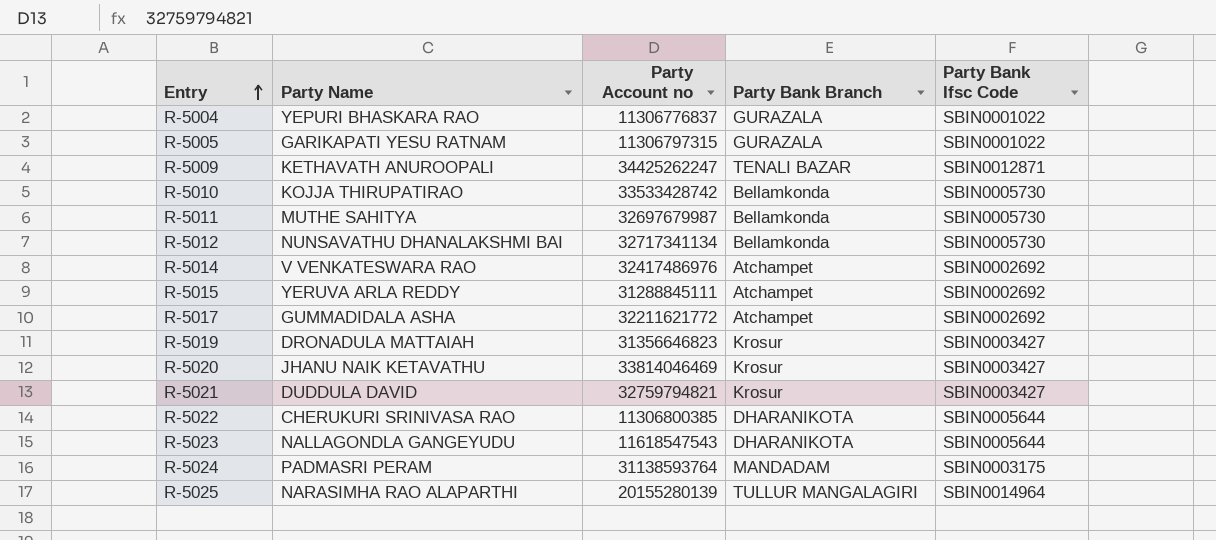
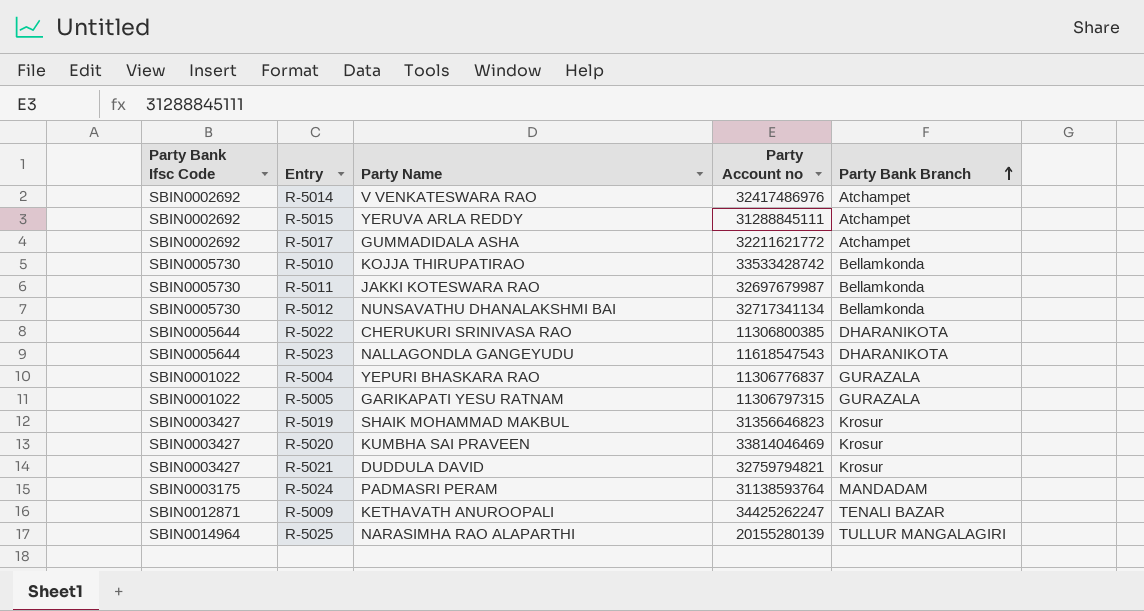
row order: Entry ascending -> Party Bank Branch ascending
column Party Bank Ifsc Code | position: 5 -> 1
R-5011 | Party Name: MUTHE SAHITYA -> JAKKI KOTESWARA RAO
R-5019 | Party Name: DRONADULA MATTAIAH -> SHAIK MOHAMMAD MAKBUL
R-5020 | Party Name: JHANU NAIK KETAVATHU -> KUMBHA SAI PRAVEEN

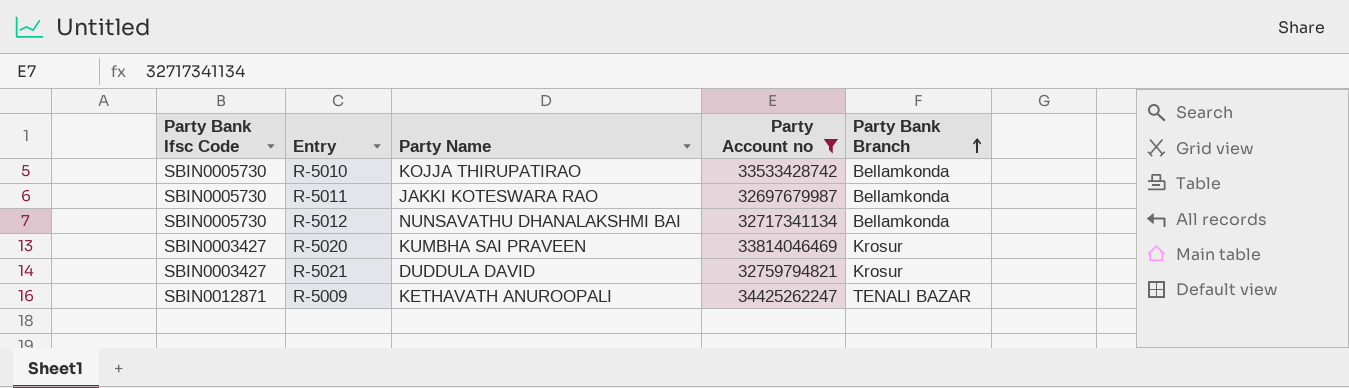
filter: none -> Party Account no >= 32697679987

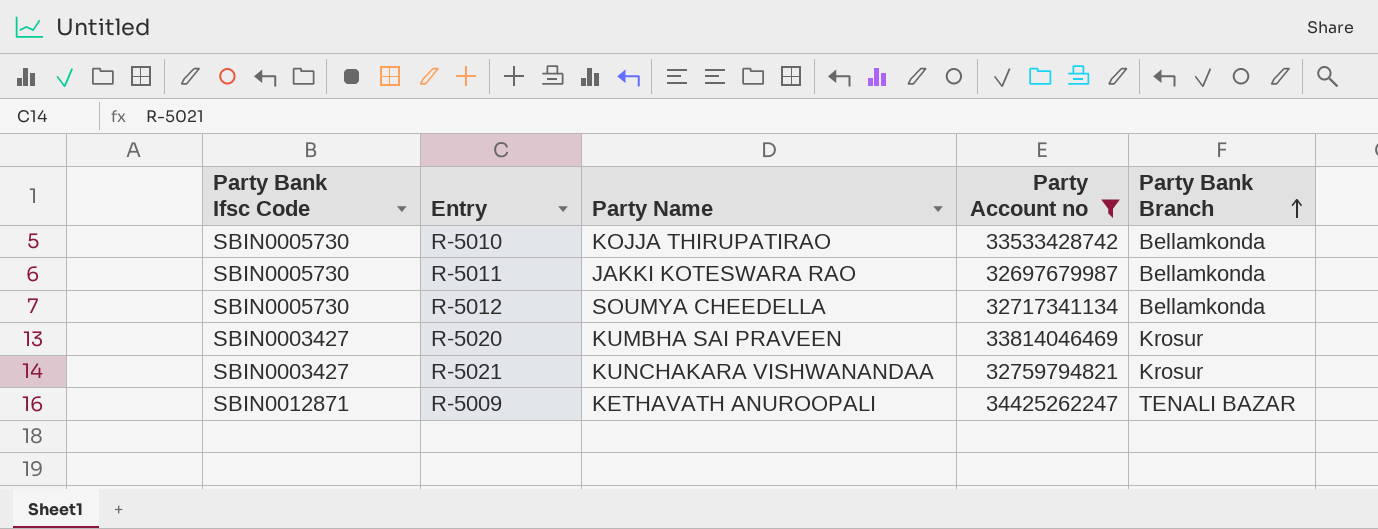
R-5012 | Party Name: NUNSAVATHU DHANALAKSHMI BAI -> SOUMYA CHEEDELLA
R-5021 | Party Name: DUDDULA DAVID -> KUNCHAKARA VISHWANANDAA

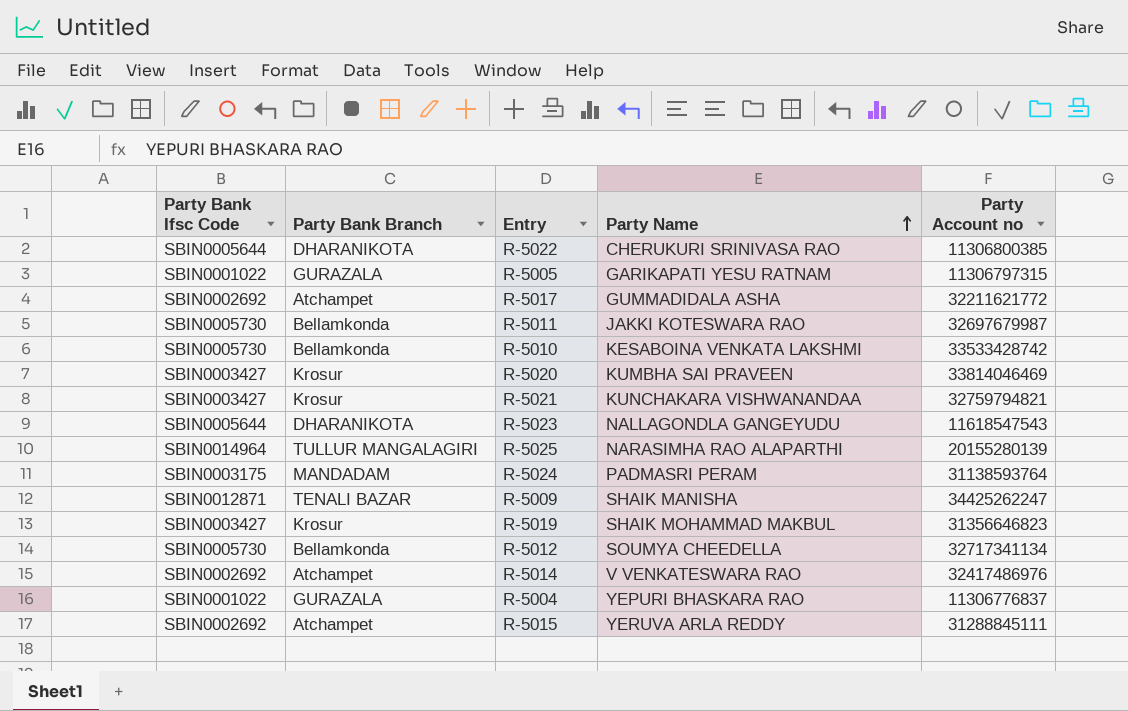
filter: Party Account no >= 32697679987 -> none
row order: Party Bank Branch ascending -> Party Name ascending
column Party Bank Branch | position: 5 -> 2
R-5010 | Party Name: KOJJA THIRUPATIRAO -> KESABOINA VENKATA LAKSHMI
R-5009 | Party Name: KETHAVATH ANUROOPALI -> SHAIK MANISHA

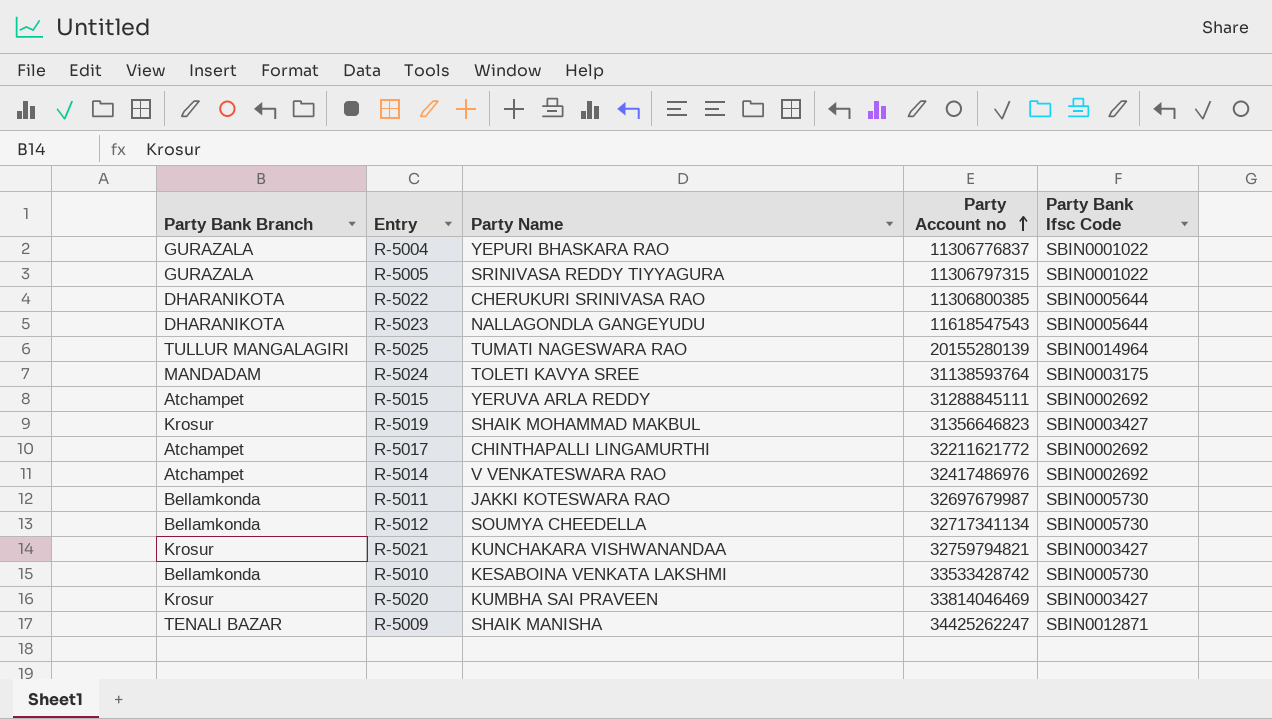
row order: Party Name ascending -> Party Account no ascending
column Party Bank Ifsc Code | position: 1 -> 5
R-5005 | Party Name: GARIKAPATI YESU RATNAM -> SRINIVASA REDDY TIYYAGURA
R-5025 | Party Name: NARASIMHA RAO ALAPARTHI -> TUMATI NAGESWARA RAO
R-5024 | Party Name: PADMASRI PERAM -> TOLETI KAVYA SREE
R-5017 | Party Name: GUMMADIDALA ASHA -> CHINTHAPALLI LINGAMURTHI

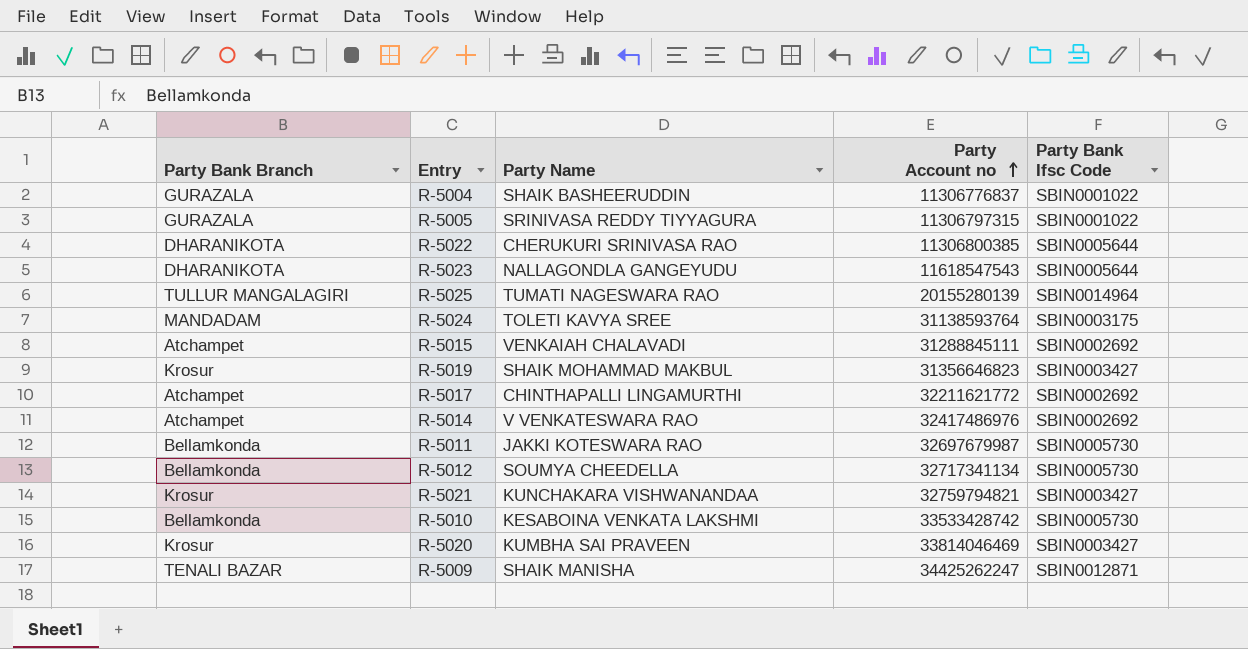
R-5004 | Party Name: YEPURI BHASKARA RAO -> SHAIK BASHEERUDDIN
R-5015 | Party Name: YERUVA ARLA REDDY -> VENKAIAH CHALAVADI

